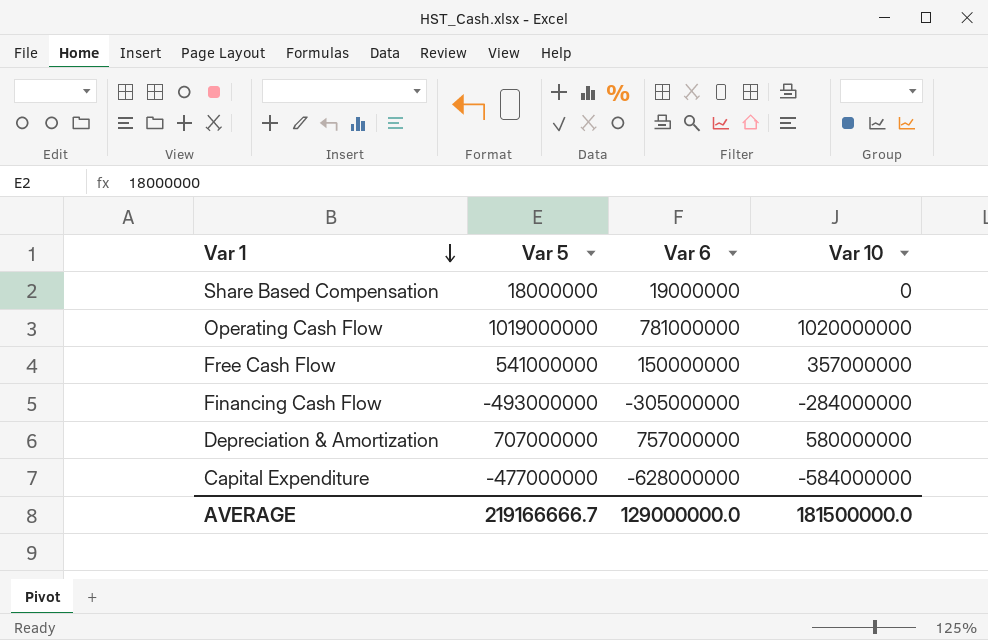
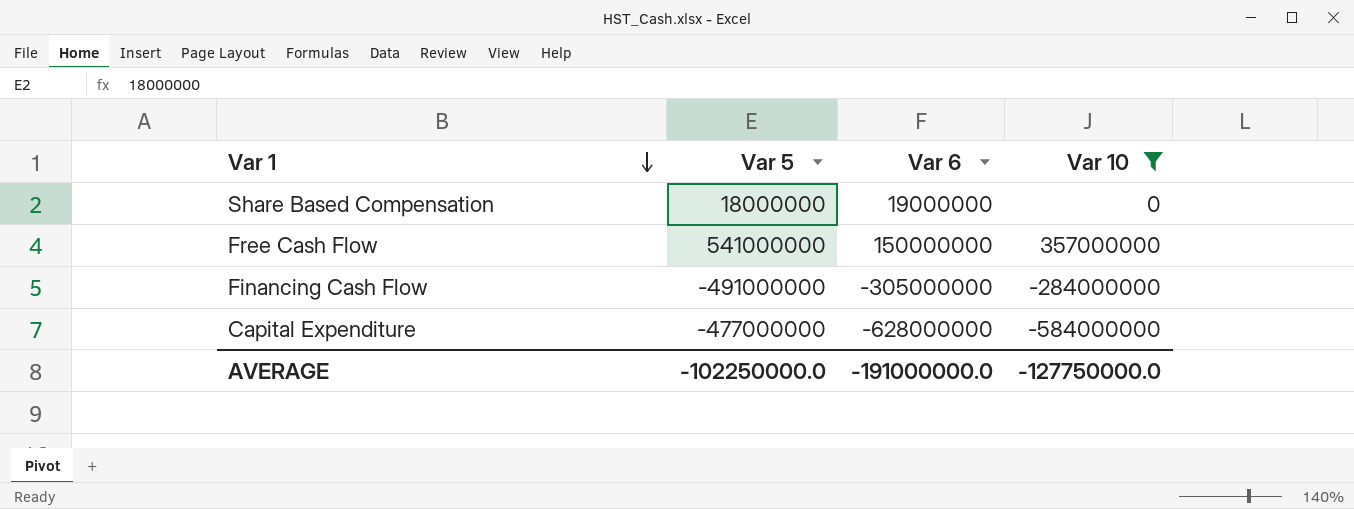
filter: none -> Var 10 <= 357000000
Financing Cash Flow | Var 5: -493000000 -> -491000000
AVERAGE | Var 5: 219166666.7 -> -102250000.0
AVERAGE | Var 6: 129000000.0 -> -191000000.0
AVERAGE | Var 10: 181500000.0 -> -127750000.0

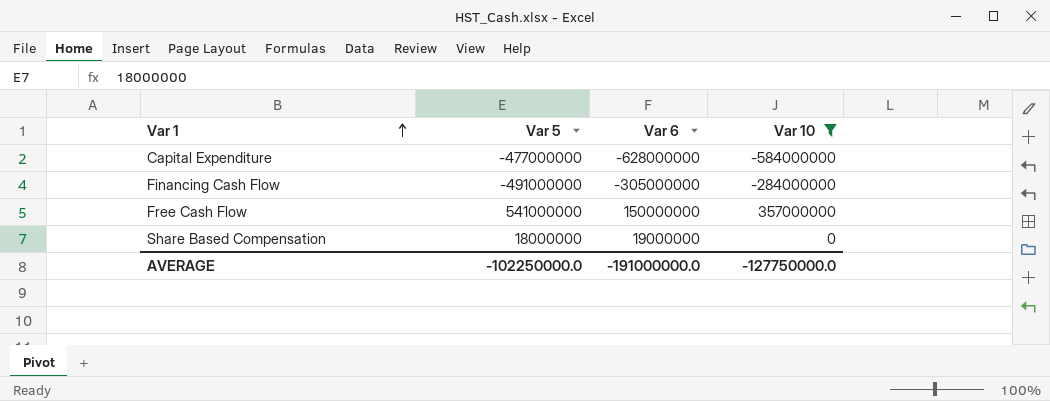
row order: Var 1 descending -> Var 1 ascending

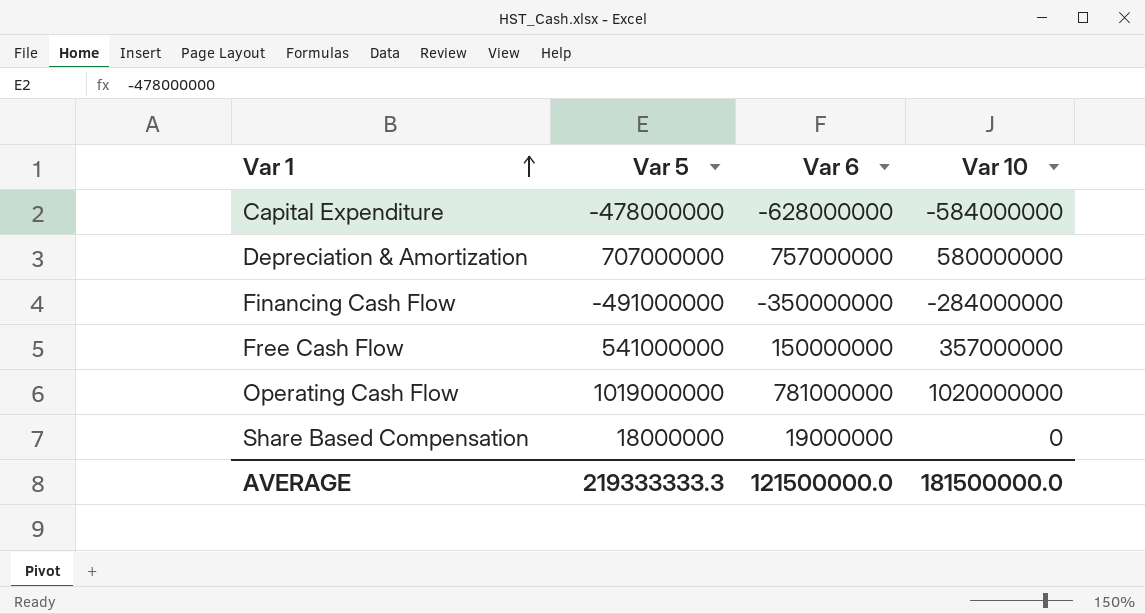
filter: Var 10 <= 357000000 -> none
Capital Expenditure | Var 5: -477000000 -> -478000000
Financing Cash Flow | Var 6: -305000000 -> -350000000
AVERAGE | Var 5: -102250000.0 -> 219333333.3
AVERAGE | Var 6: -191000000.0 -> 121500000.0
AVERAGE | Var 10: -127750000.0 -> 181500000.0

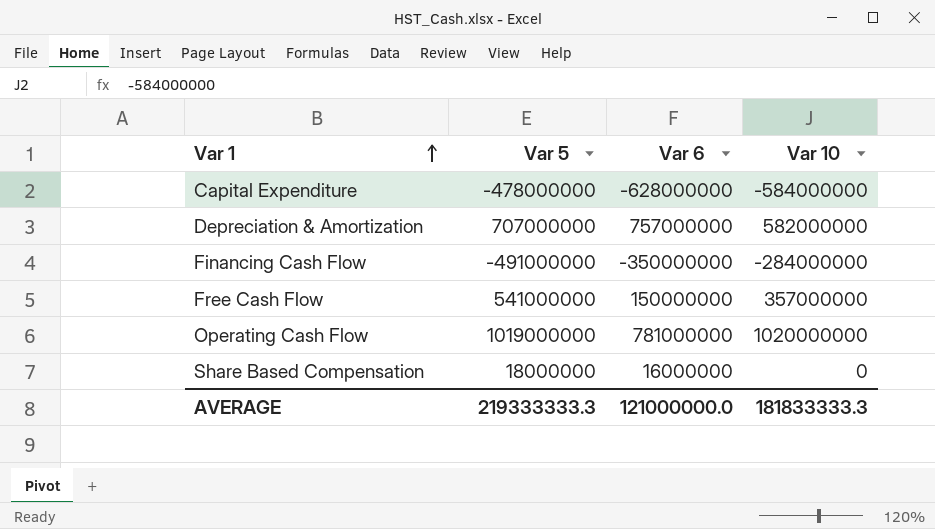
Depreciation & Amortization | Var 10: 580000000 -> 582000000
Share Based Compensation | Var 6: 19000000 -> 16000000
AVERAGE | Var 6: 121500000.0 -> 121000000.0
AVERAGE | Var 10: 181500000.0 -> 181833333.3

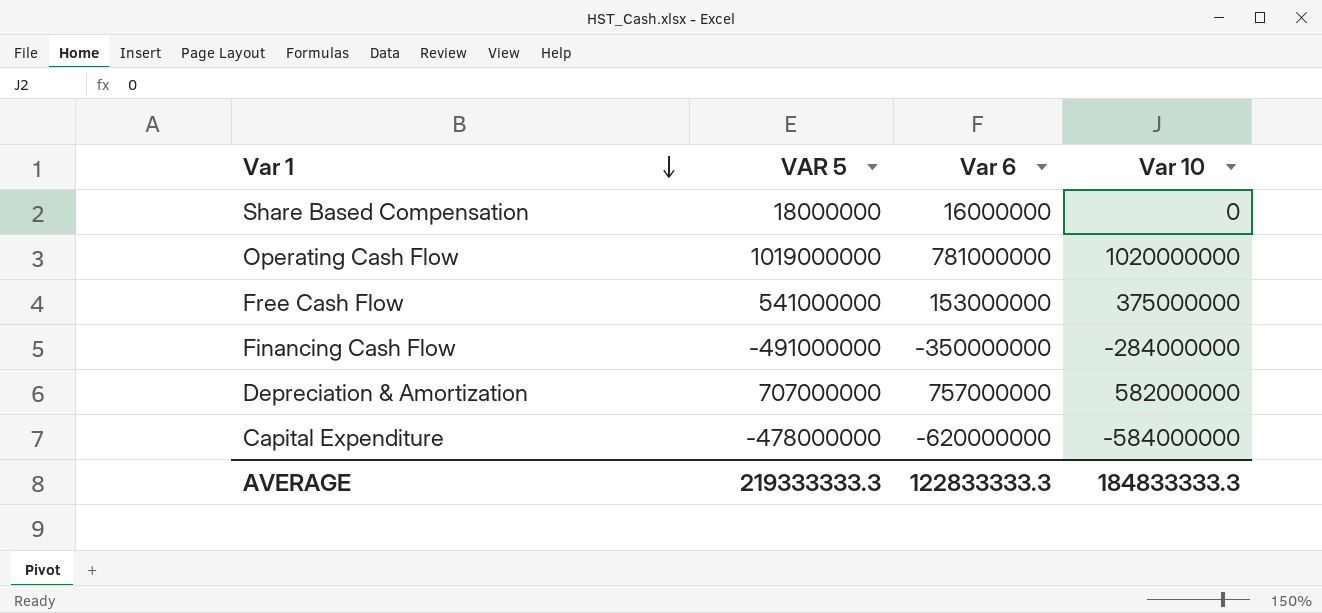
row order: Var 1 ascending -> Var 1 descending
column name: Var 5 -> VAR 5
Free Cash Flow | Var 6: 150000000 -> 153000000
Free Cash Flow | Var 10: 357000000 -> 375000000
Capital Expenditure | Var 6: -628000000 -> -620000000
AVERAGE | Var 6: 121000000.0 -> 122833333.3
AVERAGE | Var 10: 181833333.3 -> 184833333.3

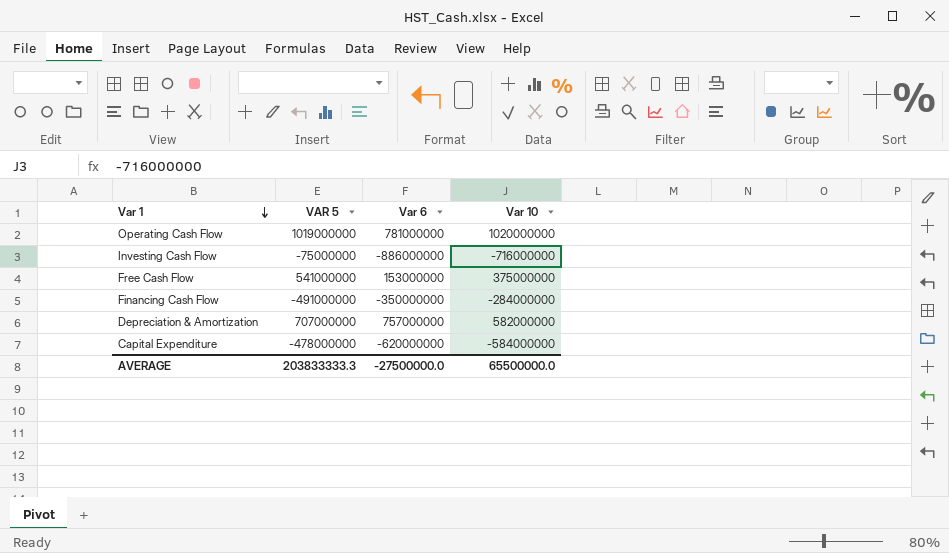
row Share Based Compensation: 18000000 | 16000000 | 0 -> none
row Investing Cash Flow: none -> -75000000 | -886000000 | -716000000
AVERAGE | VAR 5: 219333333.3 -> 203833333.3
AVERAGE | Var 6: 122833333.3 -> -27500000.0
AVERAGE | Var 10: 184833333.3 -> 65500000.0

